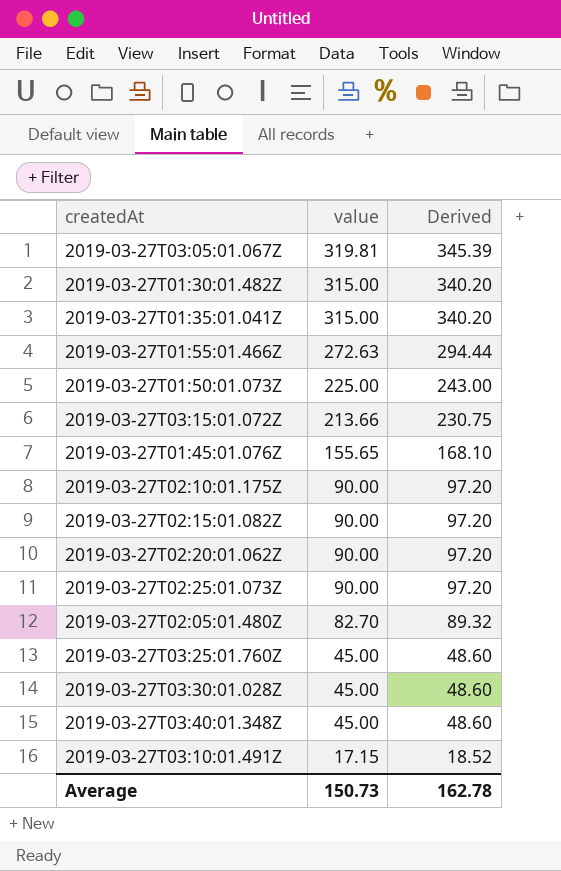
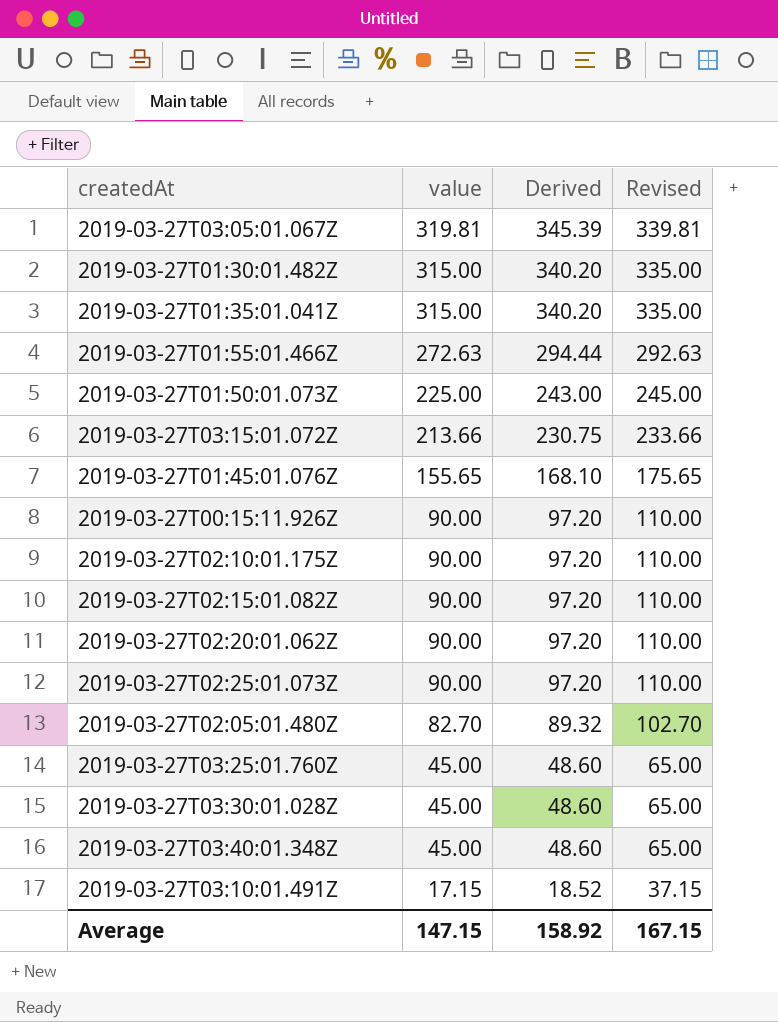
column Revised | formula: none -> [value] + 20
row 2019-03-27T00:15:11.926Z: none -> 90.00 | 97.20 | 110.00
Average | value: 150.73 -> 147.15
Average | Derived: 162.78 -> 158.92

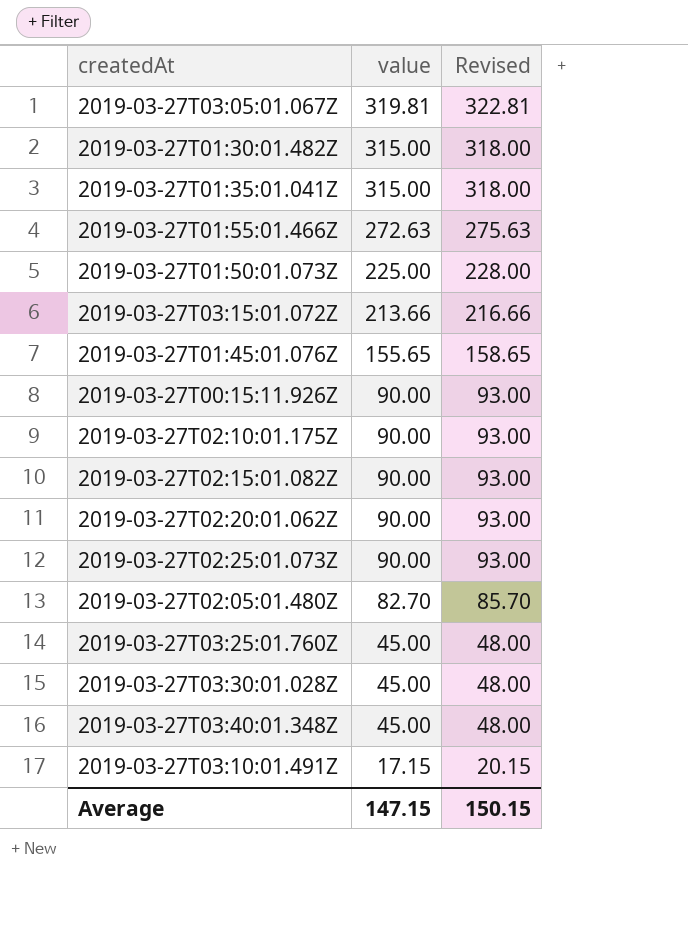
column Derived | formula: [value] * 1.08 -> none
column Revised | formula: [value] + 20 -> [value] + 3
Average | Revised: 167.15 -> 150.15

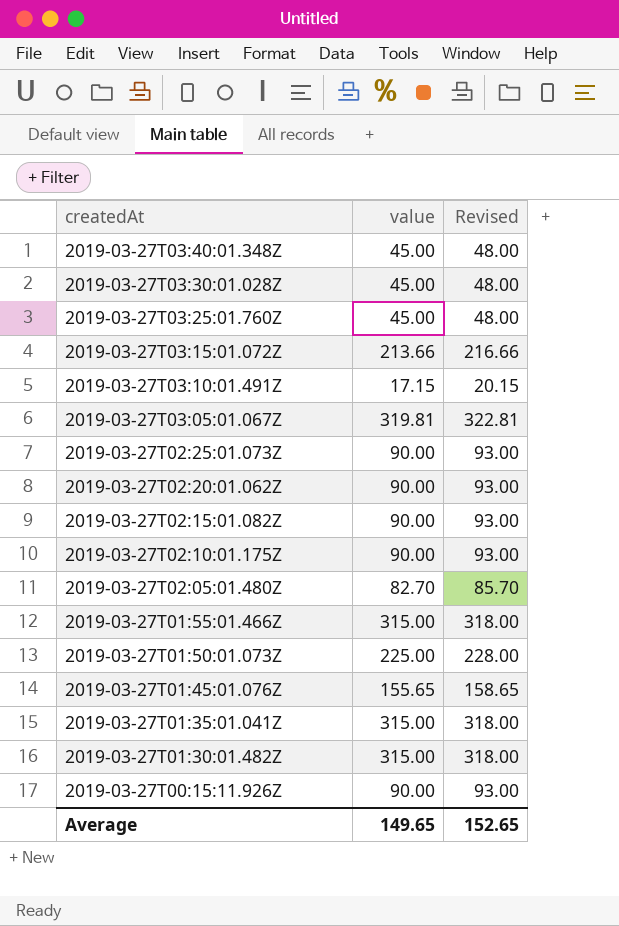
row order: value descending -> createdAt descending
2019-03-27T01:55:01.466Z | value: 272.63 -> 315.00
2019-03-27T01:55:01.466Z | Revised: 275.63 -> 318.00
Average | value: 147.15 -> 149.65
Average | Revised: 150.15 -> 152.65

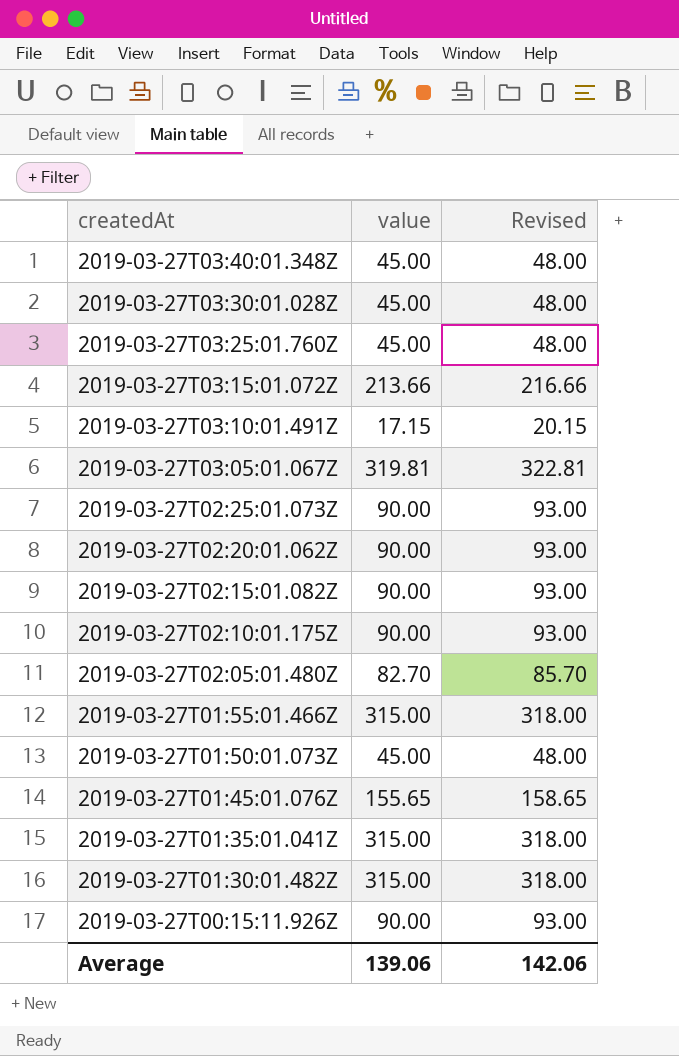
2019-03-27T01:50:01.073Z | value: 225.00 -> 45.00
2019-03-27T01:50:01.073Z | Revised: 228.00 -> 48.00
Average | value: 149.65 -> 139.06
Average | Revised: 152.65 -> 142.06

